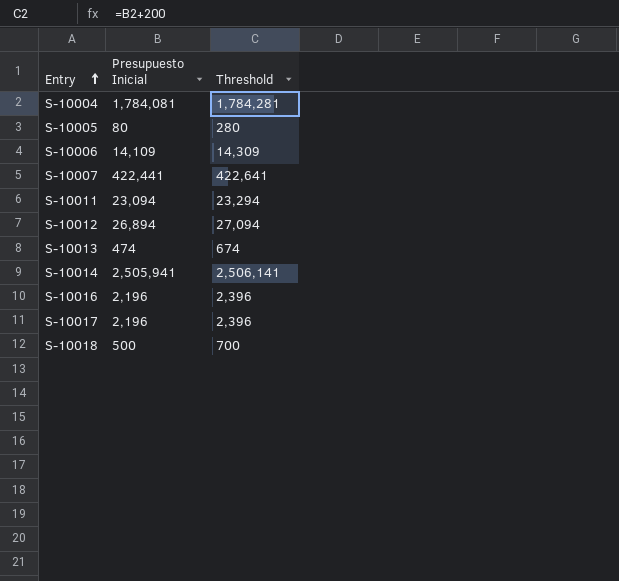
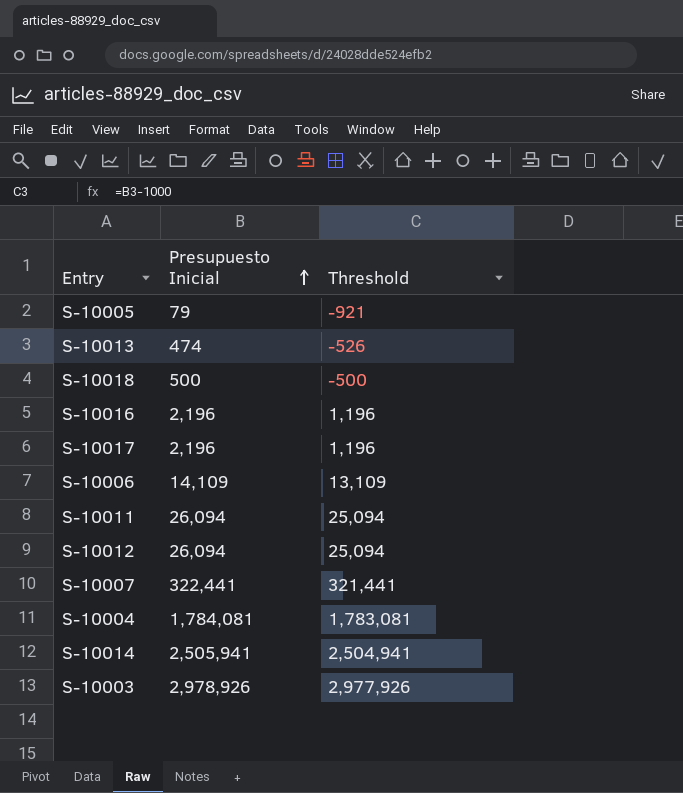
row order: Entry ascending -> Presupuesto Inicial ascending
column Threshold | formula: [Presupuesto Inicial] + 200 -> [Presupuesto Inicial] - 1000
S-10005 | Presupuesto Inicial: 80 -> 79
S-10011 | Presupuesto Inicial: 23,094 -> 26,094
S-10012 | Presupuesto Inicial: 26,894 -> 26,094
S-10007 | Presupuesto Inicial: 422,441 -> 322,441
row S-10003: none -> 2,978,926 | 2,977,926

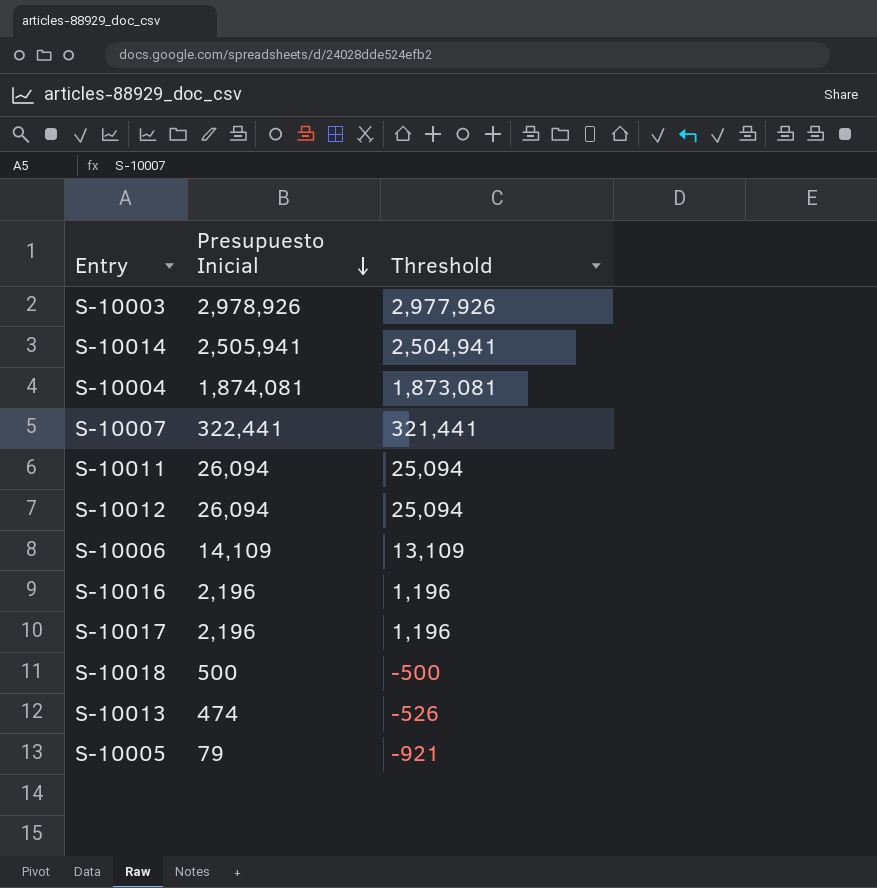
row order: Presupuesto Inicial ascending -> Presupuesto Inicial descending
S-10004 | Presupuesto Inicial: 1,784,081 -> 1,874,081
S-10004 | Threshold: 1,783,081 -> 1,873,081

